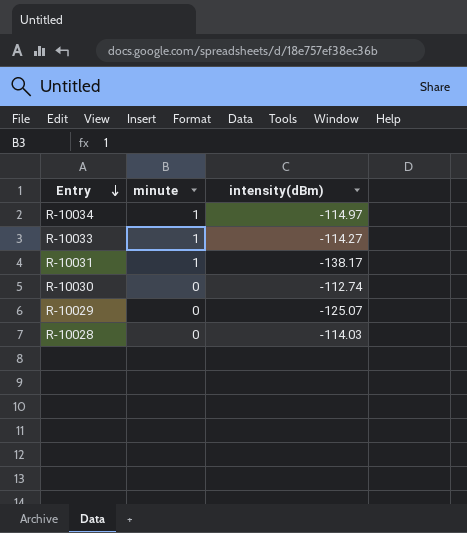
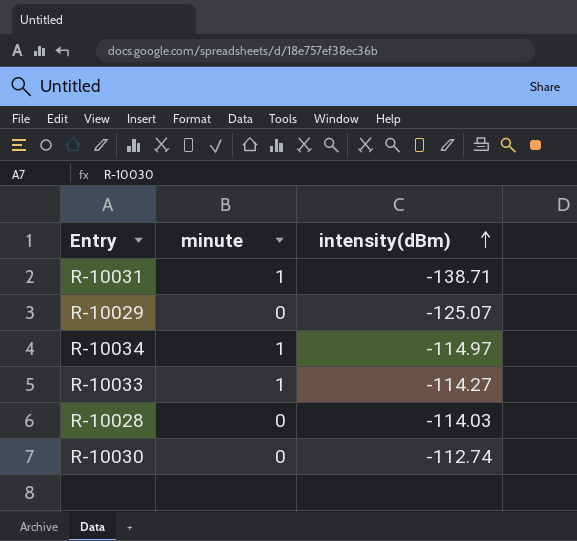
row order: Entry descending -> intensity(dBm) ascending
R-10031 | intensity(dBm): -138.17 -> -138.71

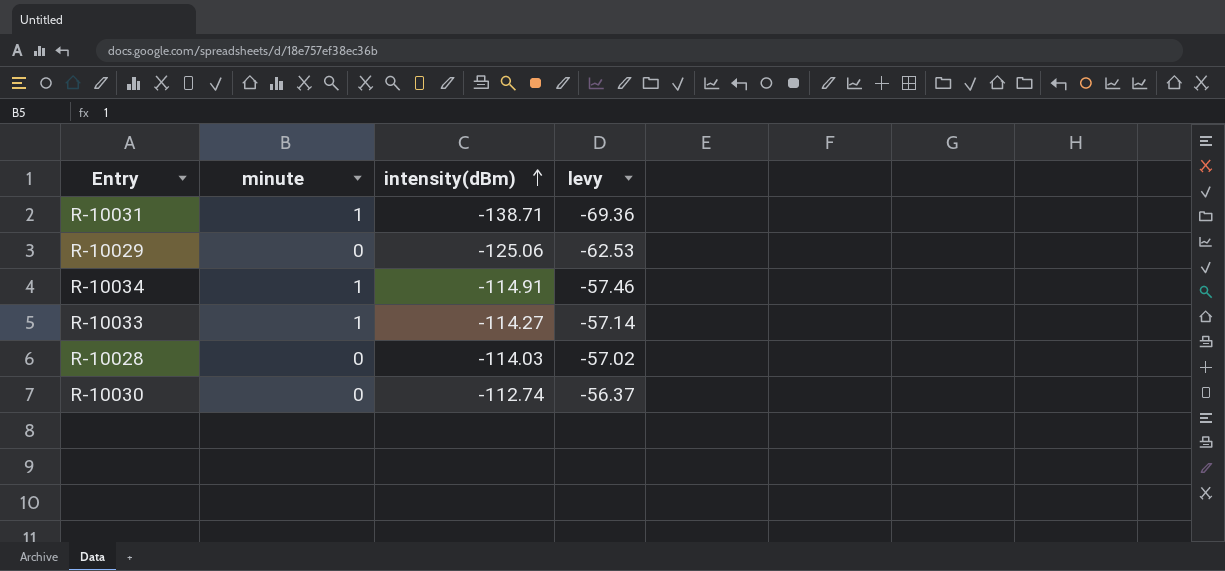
column levy | formula: none -> [intensity(dBm)] * 0.5
R-10029 | intensity(dBm): -125.07 -> -125.06
R-10034 | intensity(dBm): -114.97 -> -114.91

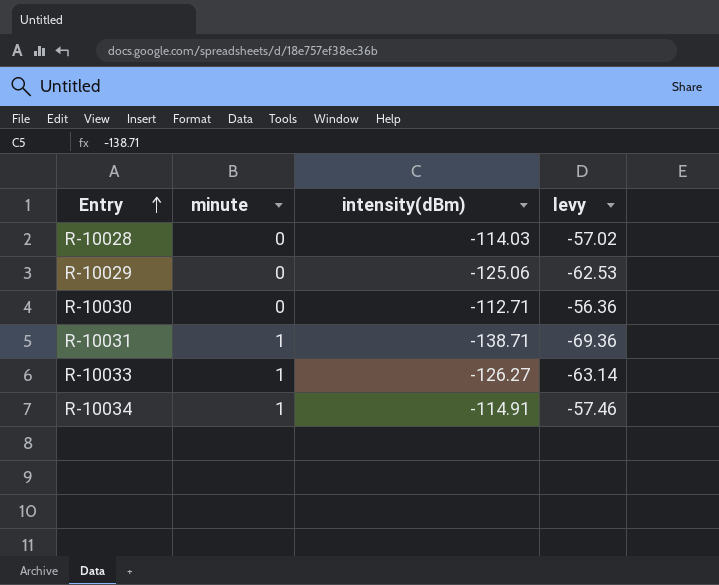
row order: intensity(dBm) ascending -> Entry ascending
R-10030 | intensity(dBm): -112.74 -> -112.71
R-10030 | levy: -56.37 -> -56.36
R-10033 | intensity(dBm): -114.27 -> -126.27
R-10033 | levy: -57.14 -> -63.14

